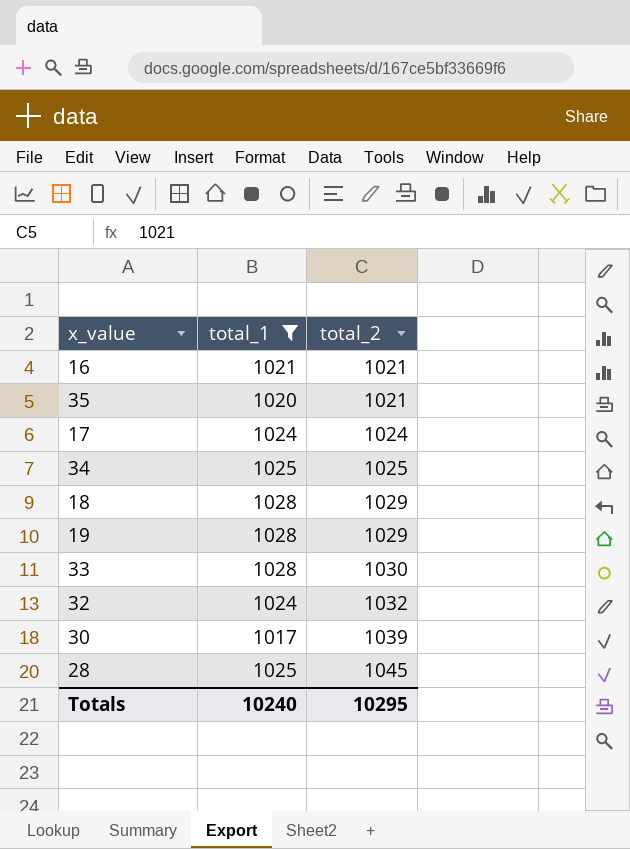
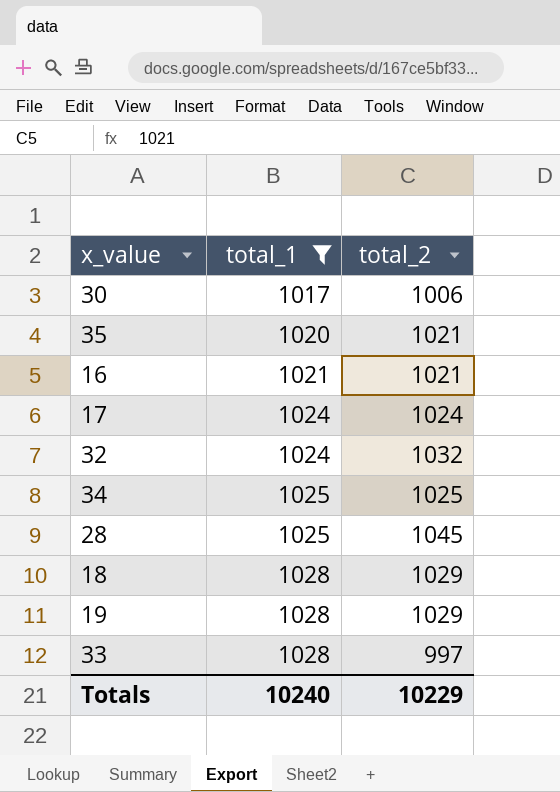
row order: total_2 ascending -> total_1 ascending
30 | total_2: 1039 -> 1006
33 | total_2: 1030 -> 997
Totals | total_2: 10295 -> 10229

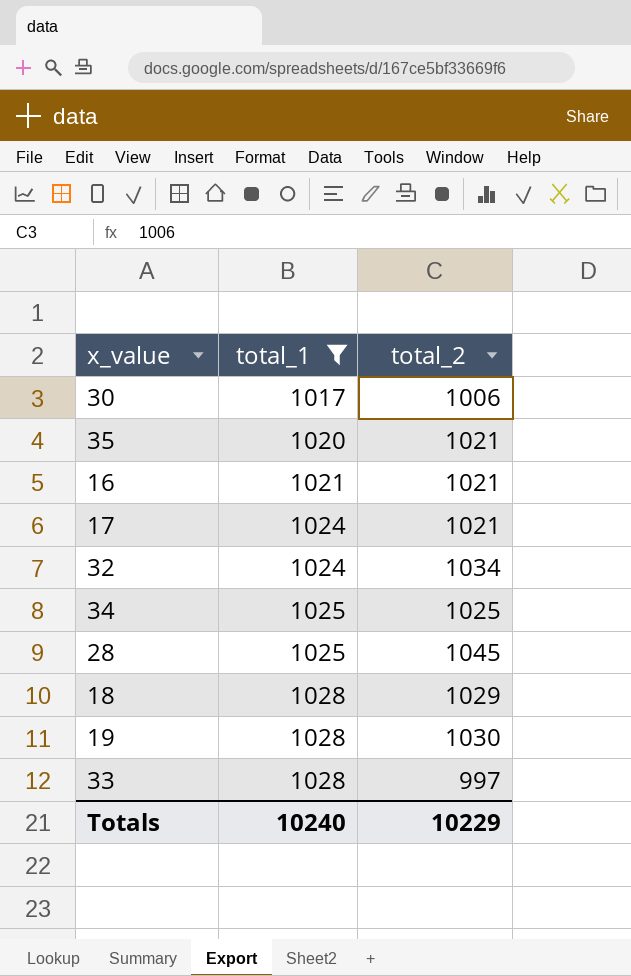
17 | total_2: 1024 -> 1021
32 | total_2: 1032 -> 1034
19 | total_2: 1029 -> 1030

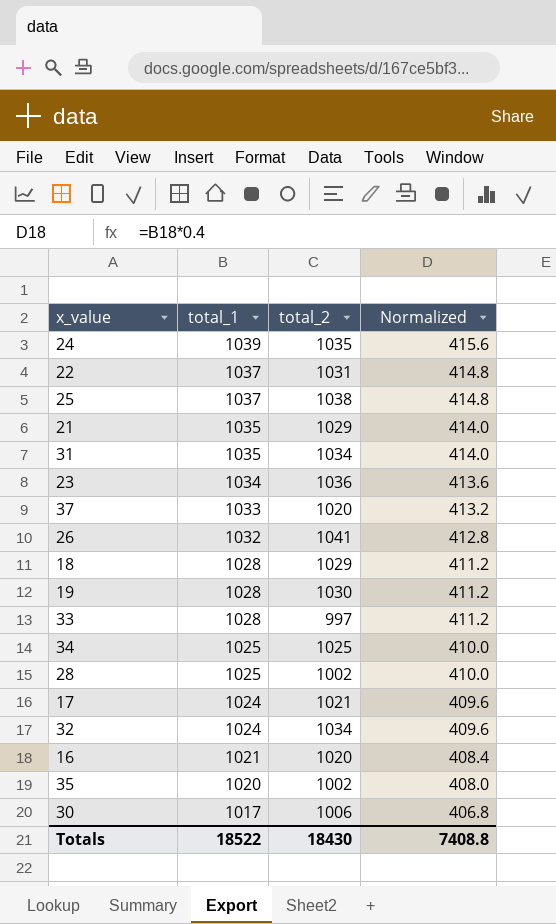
filter: total_1 <= 1028 -> none
row order: total_1 ascending -> total_1 descending
column Normalized | formula: none -> [total_1] * 0.4
28 | total_2: 1045 -> 1002
16 | total_2: 1021 -> 1020
35 | total_2: 1021 -> 1002
Totals | total_1: 10240 -> 18522
Totals | total_2: 10229 -> 18430

